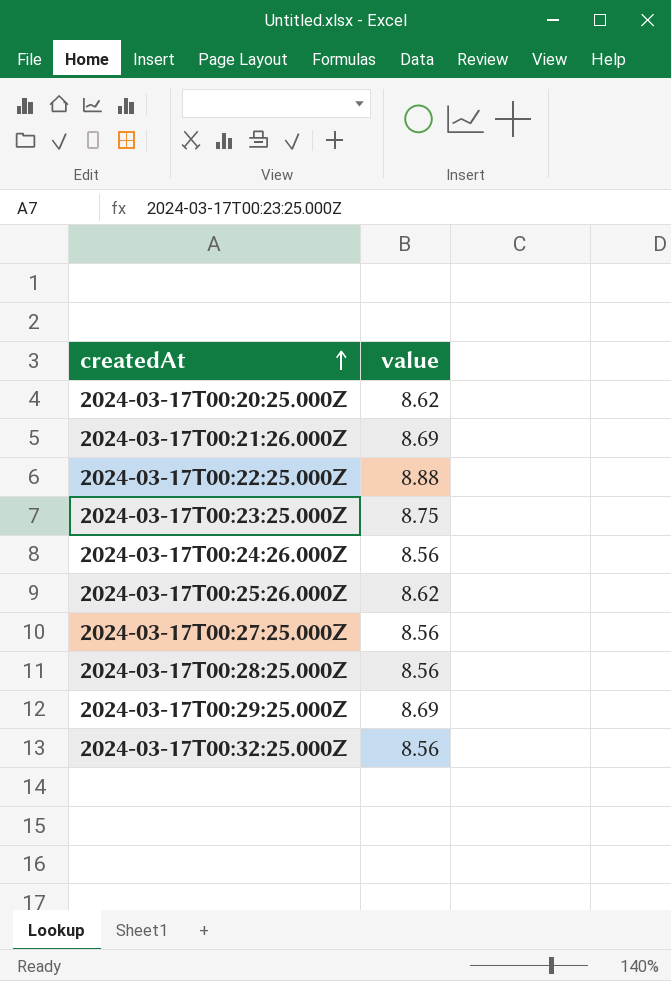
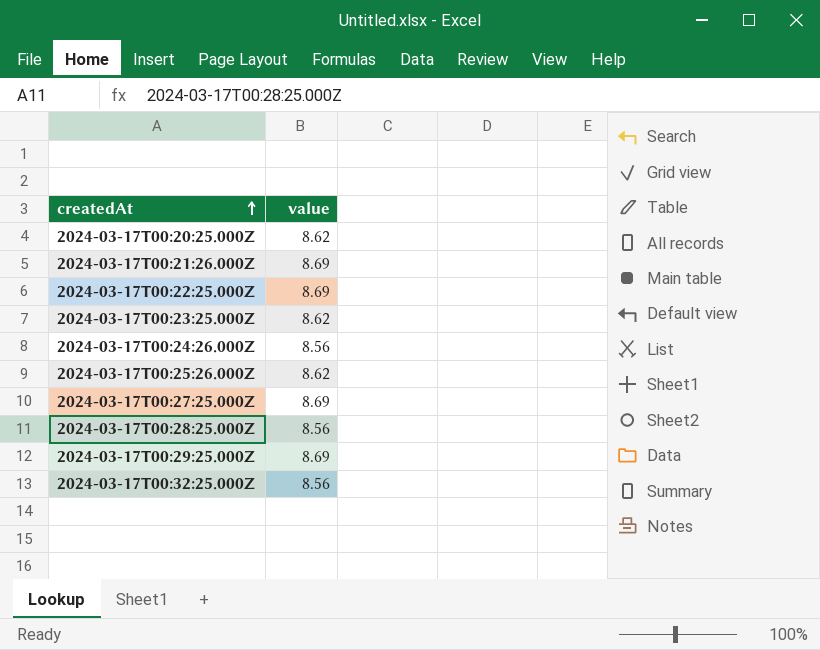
2024-03-17T00:22:25.000Z | value: 8.88 -> 8.69
2024-03-17T00:23:25.000Z | value: 8.75 -> 8.62
2024-03-17T00:27:25.000Z | value: 8.56 -> 8.69

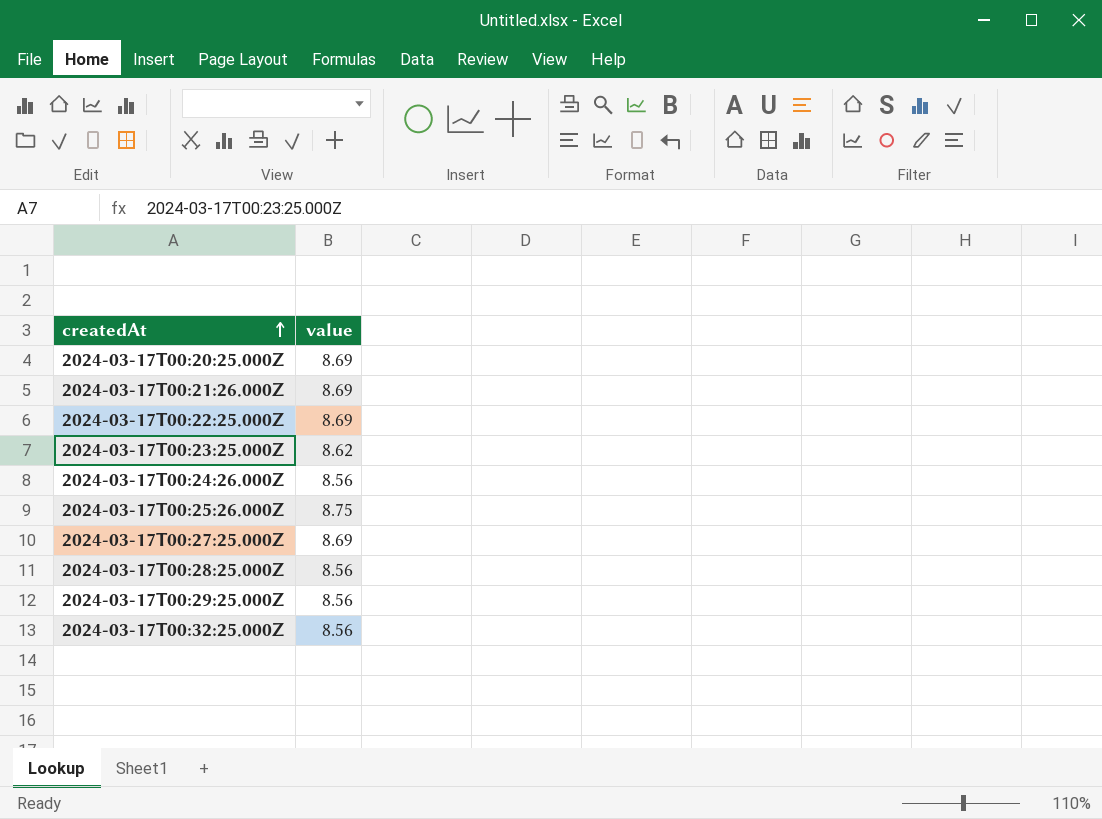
2024-03-17T00:20:25.000Z | value: 8.62 -> 8.69
2024-03-17T00:25:26.000Z | value: 8.62 -> 8.75
2024-03-17T00:29:25.000Z | value: 8.69 -> 8.56

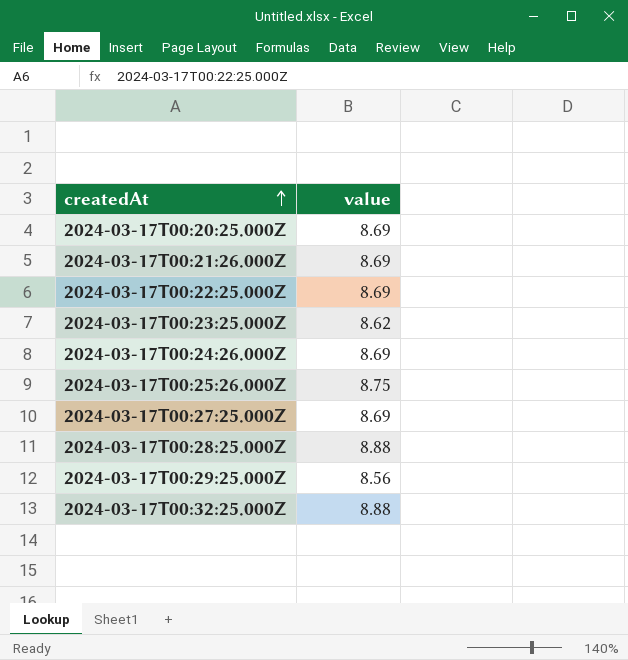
2024-03-17T00:24:26.000Z | value: 8.56 -> 8.69
2024-03-17T00:28:25.000Z | value: 8.56 -> 8.88
2024-03-17T00:32:25.000Z | value: 8.56 -> 8.88

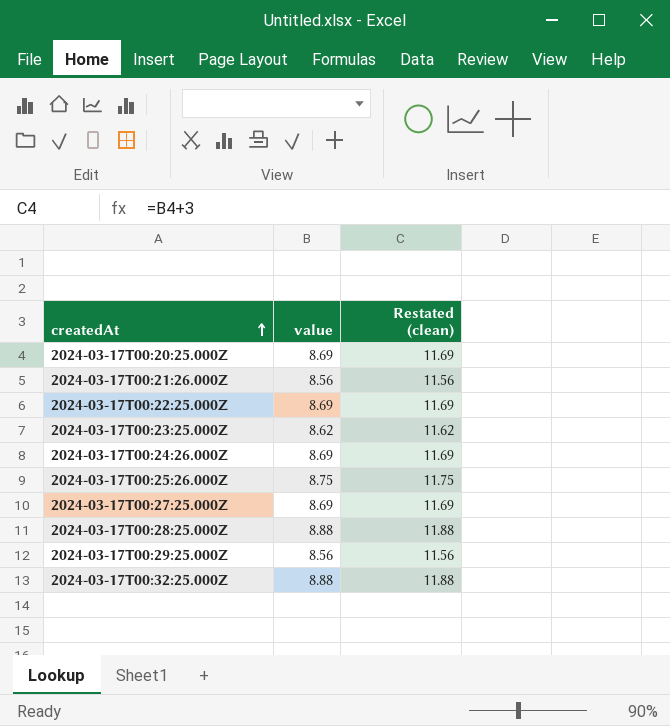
column Restated (clean) | formula: none -> [value] + 3
2024-03-17T00:21:26.000Z | value: 8.69 -> 8.56

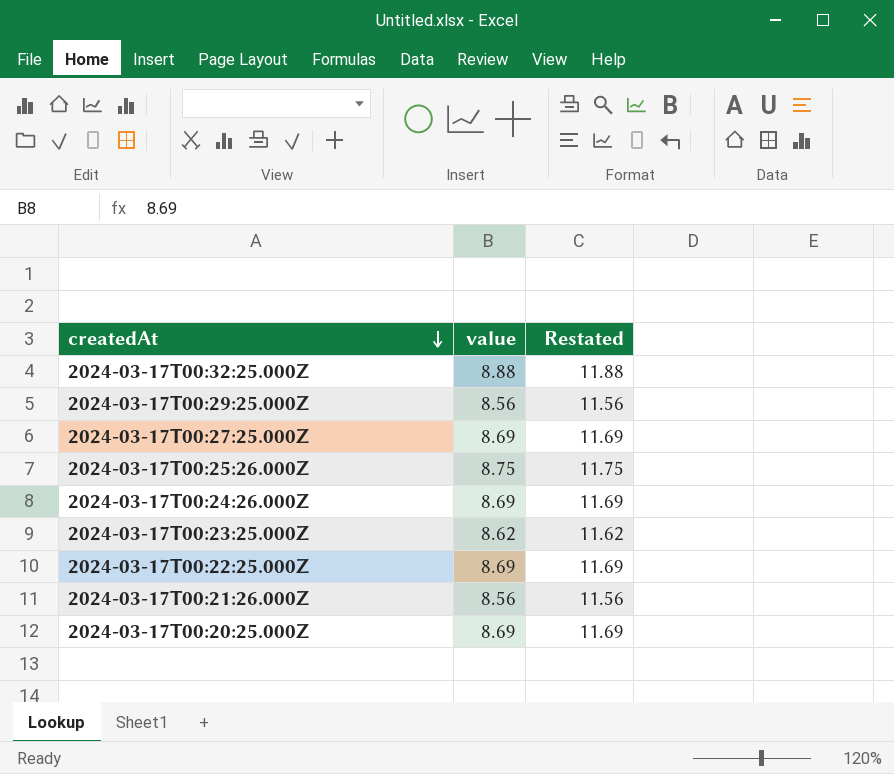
row order: createdAt ascending -> createdAt descending
column name: Restated (clean) -> Restated
row 2024-03-17T00:28:25.000Z: 8.88 | 11.88 -> none

